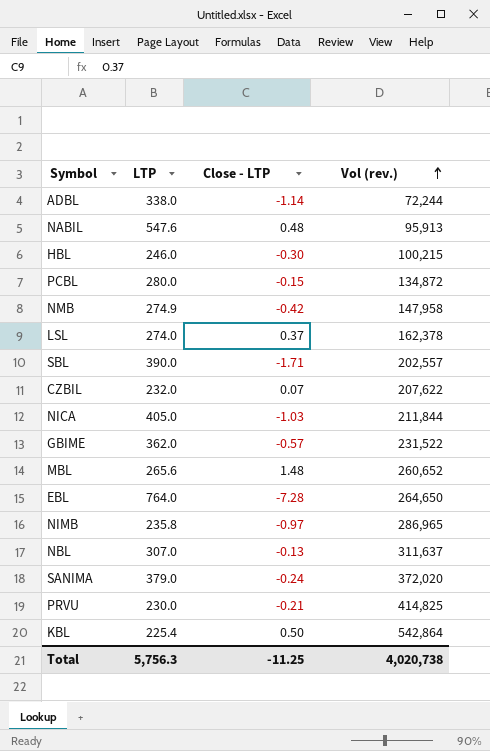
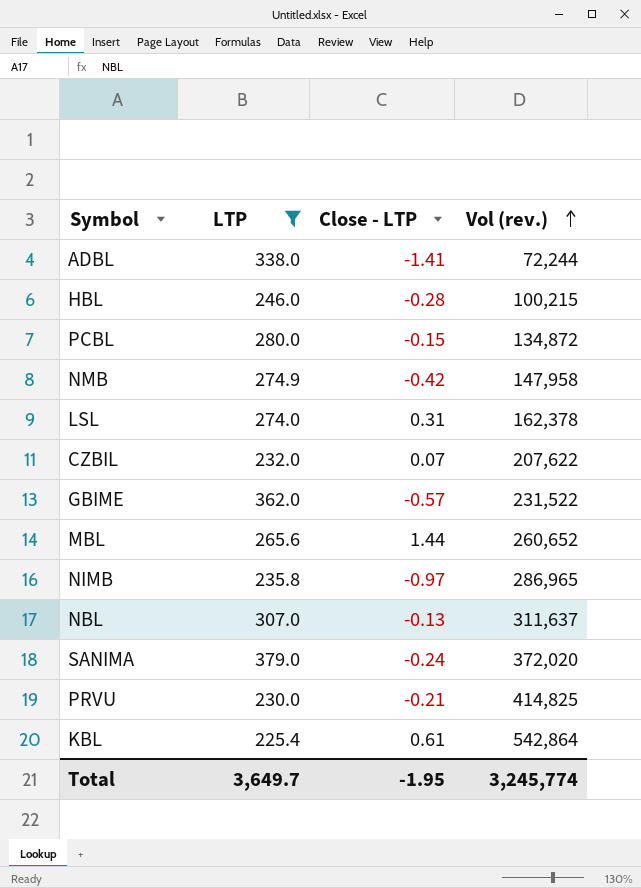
filter: none -> LTP <= 379.0
ADBL | Close - LTP: -1.14 -> -1.41
HBL | Close - LTP: -0.30 -> -0.28
LSL | Close - LTP: 0.37 -> 0.31
MBL | Close - LTP: 1.48 -> 1.44
KBL | Close - LTP: 0.50 -> 0.61
Total | LTP: 5,756.3 -> 3,649.7
Total | Close - LTP: -11.25 -> -1.95
Total | Vol (rev.): 4,020,738 -> 3,245,774

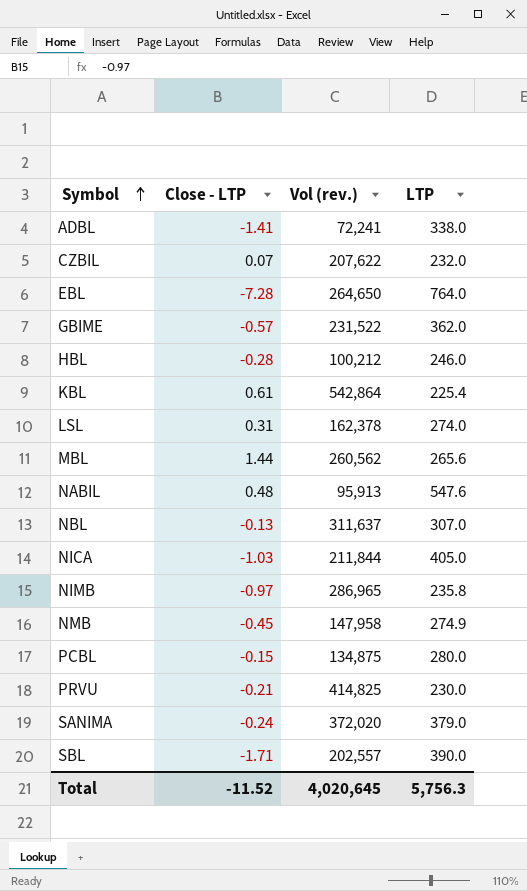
filter: LTP <= 379.0 -> none
row order: Vol (rev.) ascending -> Symbol ascending
column LTP | position: 2 -> 4
ADBL | Vol (rev.): 72,244 -> 72,241
HBL | Vol (rev.): 100,215 -> 100,212
MBL | Vol (rev.): 260,652 -> 260,562
NMB | Close - LTP: -0.42 -> -0.45
PCBL | Vol (rev.): 134,872 -> 134,875
Total | Close - LTP: -1.95 -> -11.52
Total | Vol (rev.): 3,245,774 -> 4,020,645
Total | LTP: 3,649.7 -> 5,756.3

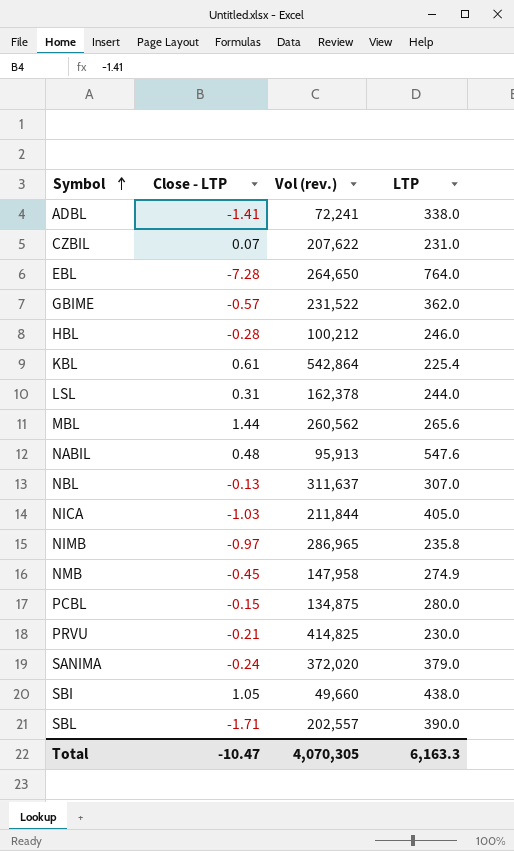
CZBIL | LTP: 232.0 -> 231.0
LSL | LTP: 274.0 -> 244.0
row SBI: none -> 1.05 | 49,660 | 438.0
Total | Close - LTP: -11.52 -> -10.47
Total | Vol (rev.): 4,020,645 -> 4,070,305
Total | LTP: 5,756.3 -> 6,163.3

